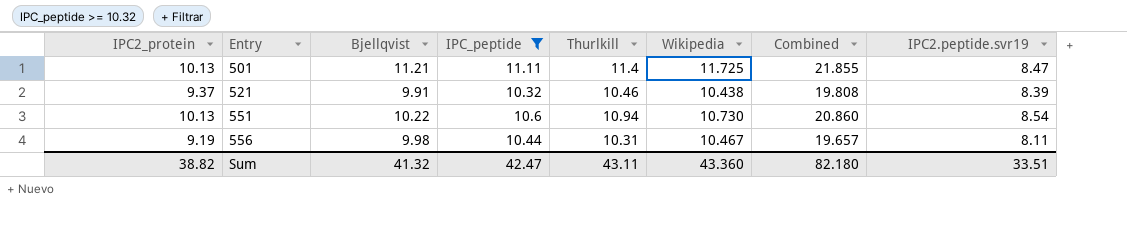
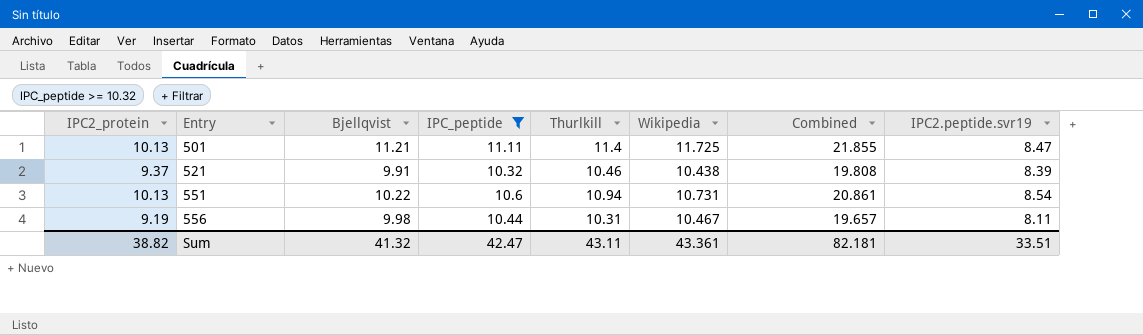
551 | Wikipedia: 10.730 -> 10.731
551 | Combined: 20.860 -> 20.861
Sum | Wikipedia: 43.360 -> 43.361
Sum | Combined: 82.180 -> 82.181

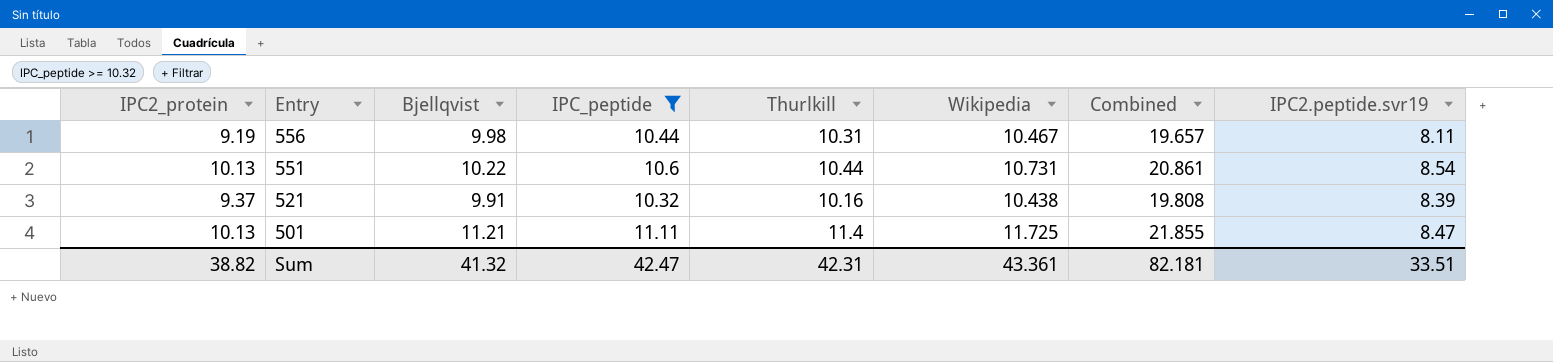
row order: Entry ascending -> Entry descending
551 | Thurlkill: 10.94 -> 10.44
521 | Thurlkill: 10.46 -> 10.16
Sum | Thurlkill: 43.11 -> 42.31

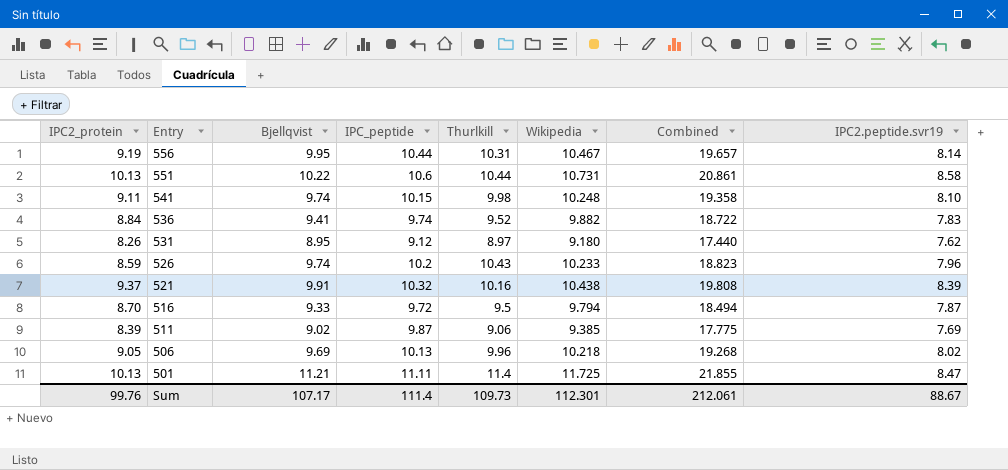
filter: IPC_peptide >= 10.32 -> none
556 | Bjellqvist: 9.98 -> 9.95
556 | IPC2.peptide.svr19: 8.11 -> 8.14
551 | IPC2.peptide.svr19: 8.54 -> 8.58
Sum | IPC2_protein: 38.82 -> 99.76
Sum | Bjellqvist: 41.32 -> 107.17
Sum | IPC_peptide: 42.47 -> 111.4
Sum | Thurlkill: 42.31 -> 109.73
Sum | Wikipedia: 43.361 -> 112.301
Sum | Combined: 82.181 -> 212.061
Sum | IPC2.peptide.svr19: 33.51 -> 88.67

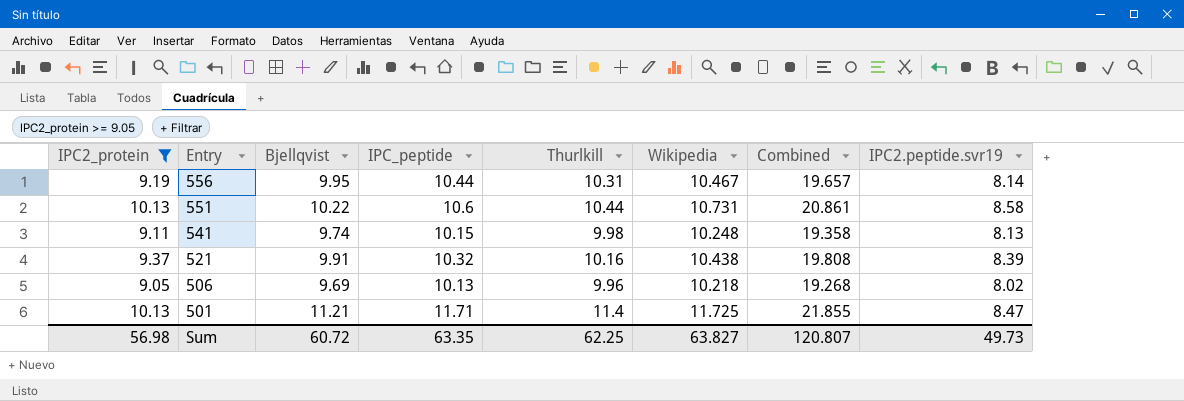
filter: none -> IPC2_protein >= 9.05
541 | IPC2.peptide.svr19: 8.10 -> 8.13
501 | IPC_peptide: 11.11 -> 11.71
Sum | IPC2_protein: 99.76 -> 56.98
Sum | Bjellqvist: 107.17 -> 60.72
Sum | IPC_peptide: 111.4 -> 63.35
Sum | Thurlkill: 109.73 -> 62.25
Sum | Wikipedia: 112.301 -> 63.827
Sum | Combined: 212.061 -> 120.807
Sum | IPC2.peptide.svr19: 88.67 -> 49.73

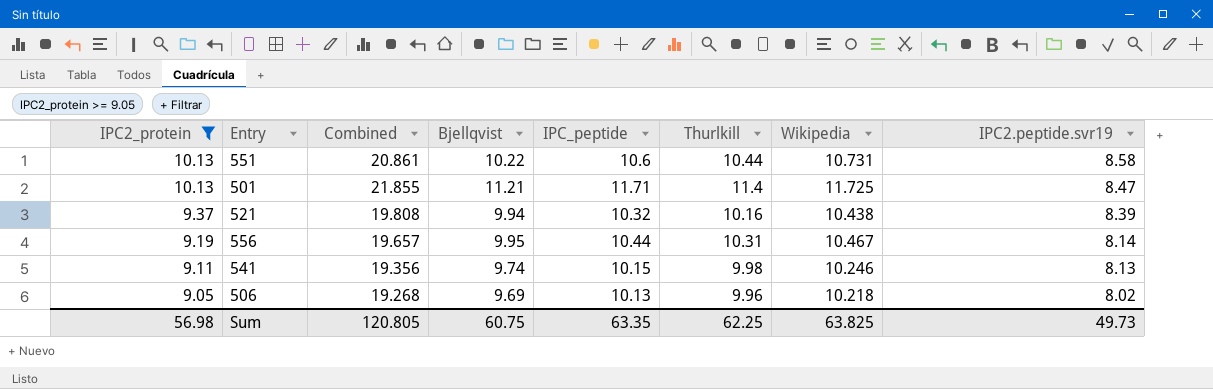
row order: Entry descending -> IPC2_protein descending
column Combined | position: 7 -> 3
521 | Bjellqvist: 9.91 -> 9.94
541 | Combined: 19.358 -> 19.356
541 | Wikipedia: 10.248 -> 10.246
Sum | Combined: 120.807 -> 120.805
Sum | Bjellqvist: 60.72 -> 60.75
Sum | Wikipedia: 63.827 -> 63.825

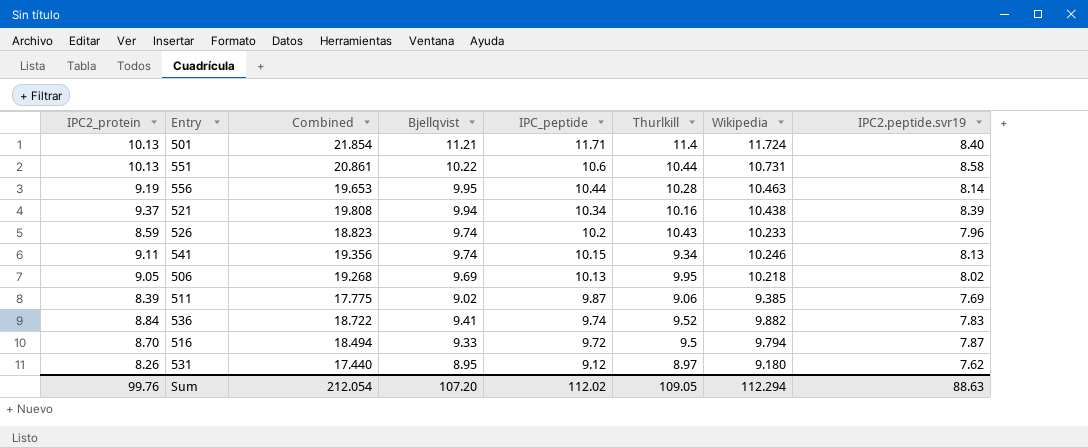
filter: IPC2_protein >= 9.05 -> none
row order: IPC2_protein descending -> IPC_peptide descending
501 | Combined: 21.855 -> 21.854
501 | Wikipedia: 11.725 -> 11.724
501 | IPC2.peptide.svr19: 8.47 -> 8.40
556 | Combined: 19.657 -> 19.653
556 | Thurlkill: 10.31 -> 10.28
556 | Wikipedia: 10.467 -> 10.463
521 | IPC_peptide: 10.32 -> 10.34
541 | Thurlkill: 9.98 -> 9.34
506 | Thurlkill: 9.96 -> 9.95
Sum | IPC2_protein: 56.98 -> 99.76
Sum | Combined: 120.805 -> 212.054
Sum | Bjellqvist: 60.75 -> 107.20
Sum | IPC_peptide: 63.35 -> 112.02
Sum | Thurlkill: 62.25 -> 109.05
Sum | Wikipedia: 63.825 -> 112.294
Sum | IPC2.peptide.svr19: 49.73 -> 88.63

